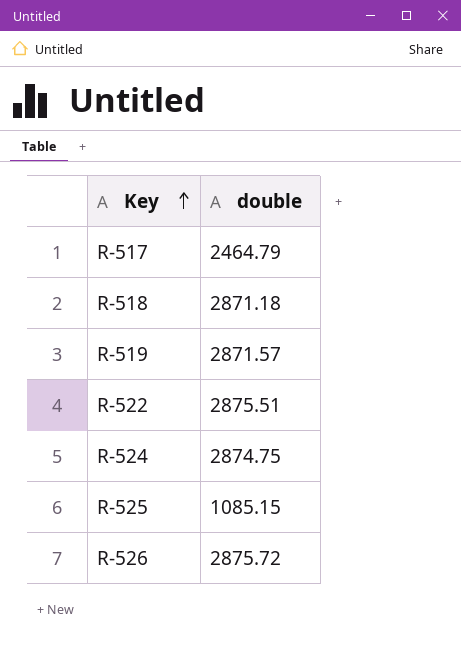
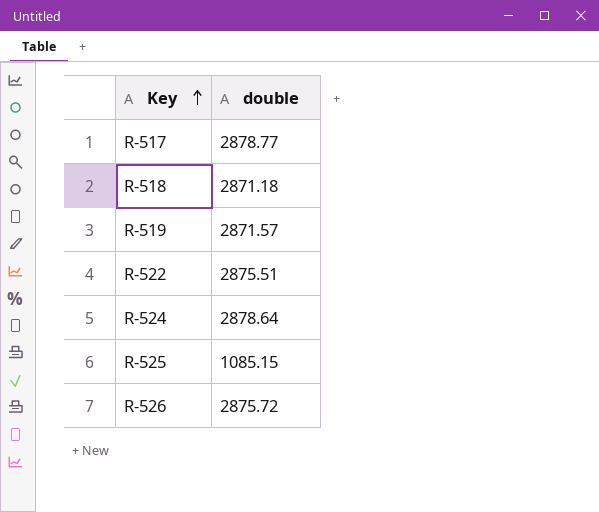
R-517 | double: 2464.79 -> 2878.77
R-524 | double: 2874.75 -> 2878.64

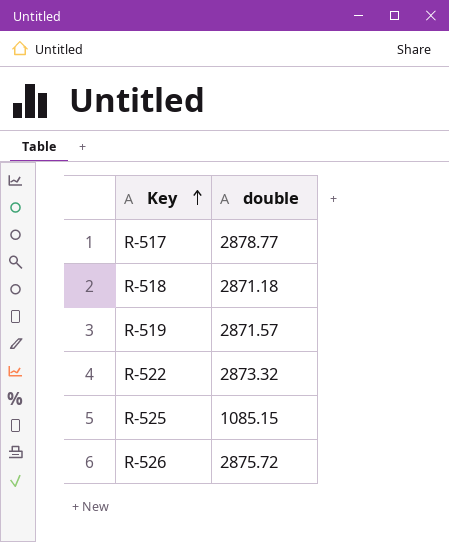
row R-524: 2878.64 -> none
R-522 | double: 2875.51 -> 2873.32

